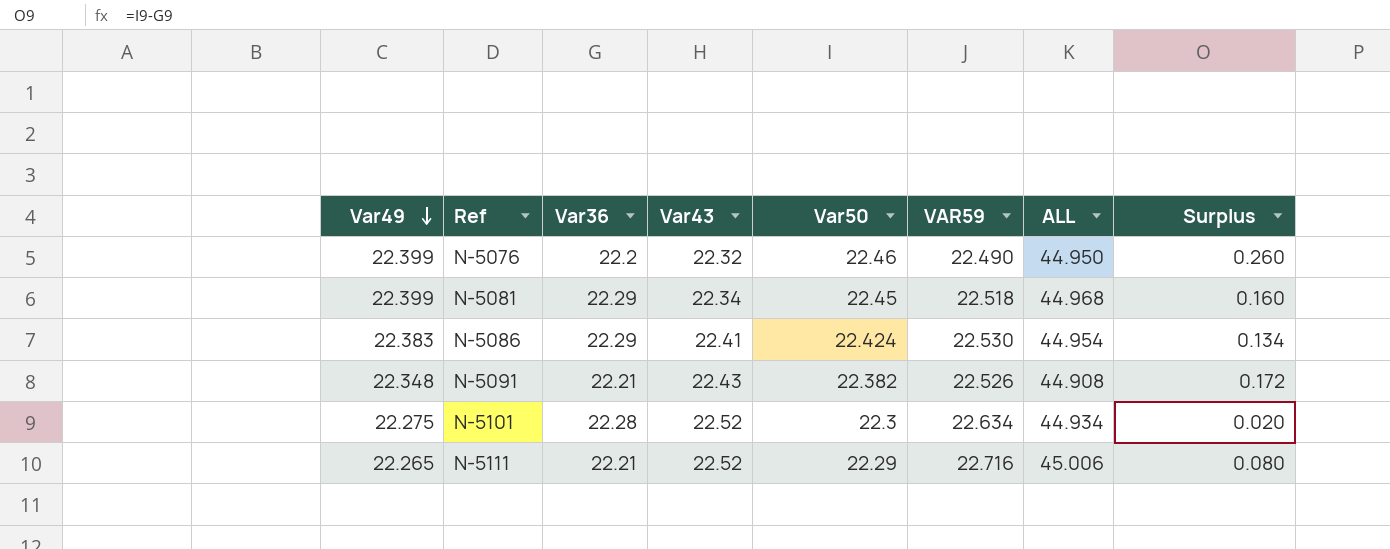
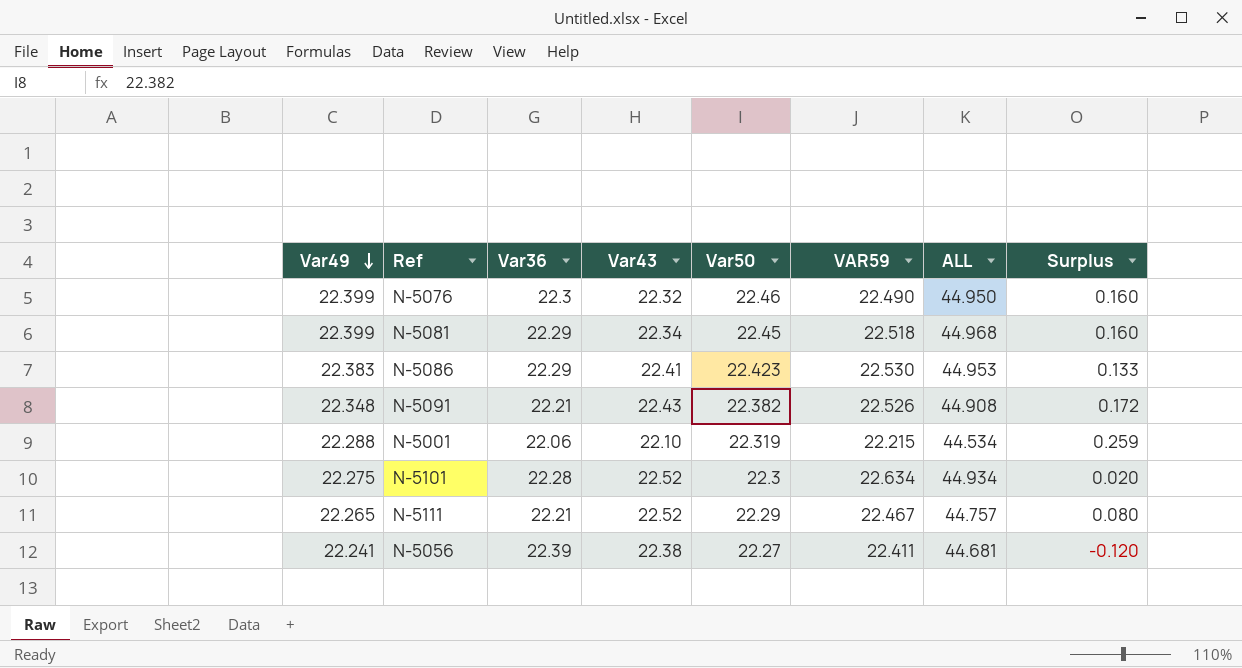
N-5076 | Var36: 22.2 -> 22.3
N-5076 | Surplus: 0.260 -> 0.160
N-5086 | Var50: 22.424 -> 22.423
N-5086 | ALL: 44.954 -> 44.953
N-5086 | Surplus: 0.134 -> 0.133
row N-5001: none -> 22.288 | 22.06 | 22.10 | 22.319 | 22.215 | 44.534 | 0.259
N-5111 | VAR59: 22.716 -> 22.467
N-5111 | ALL: 45.006 -> 44.757
row N-5056: none -> 22.241 | 22.39 | 22.38 | 22.27 | 22.411 | 44.681 | -0.120

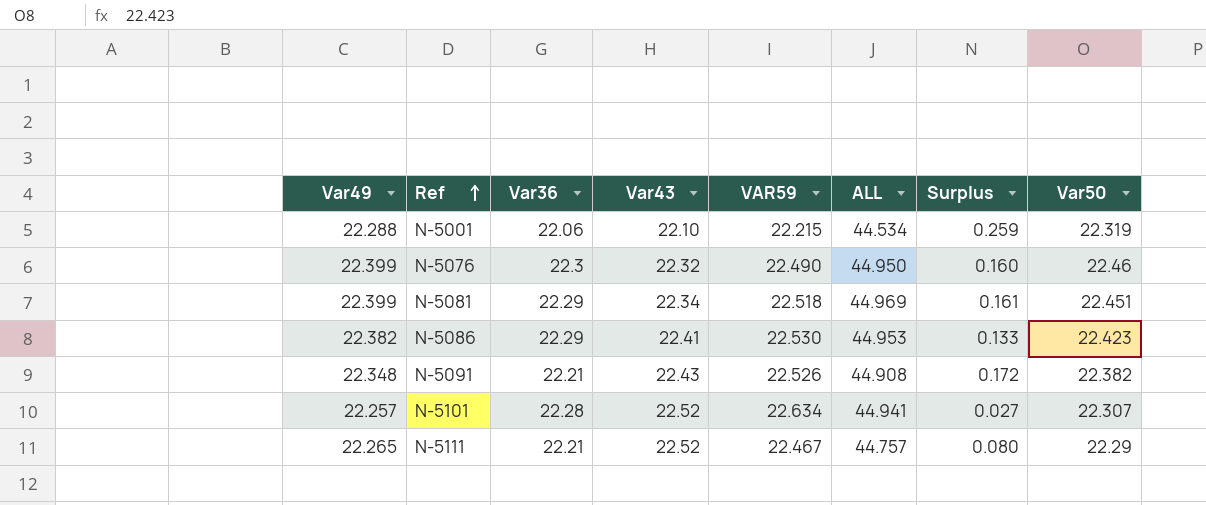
row order: Var49 descending -> Ref ascending
column Var50 | position: 5 -> 8
row N-5056: 22.241 | 22.39 | 22.38 | 22.27 | 22.411 | 44.681 | -0.120 -> none
N-5081 | ALL: 44.968 -> 44.969
N-5081 | Surplus: 0.160 -> 0.161
N-5081 | Var50: 22.45 -> 22.451
N-5086 | Var49: 22.383 -> 22.382
N-5101 | Var49: 22.275 -> 22.257
N-5101 | ALL: 44.934 -> 44.941
N-5101 | Surplus: 0.020 -> 0.027
N-5101 | Var50: 22.3 -> 22.307

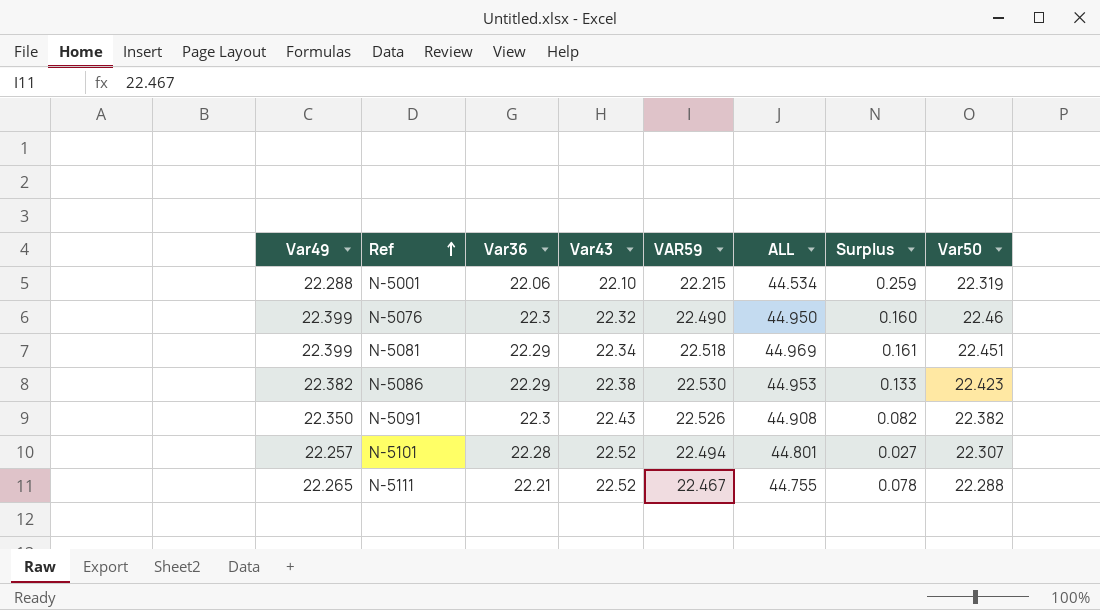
N-5086 | Var43: 22.41 -> 22.38
N-5091 | Var49: 22.348 -> 22.350
N-5091 | Var36: 22.21 -> 22.3
N-5091 | Surplus: 0.172 -> 0.082
N-5101 | VAR59: 22.634 -> 22.494
N-5101 | ALL: 44.941 -> 44.801
N-5111 | ALL: 44.757 -> 44.755
N-5111 | Surplus: 0.080 -> 0.078
N-5111 | Var50: 22.29 -> 22.288

